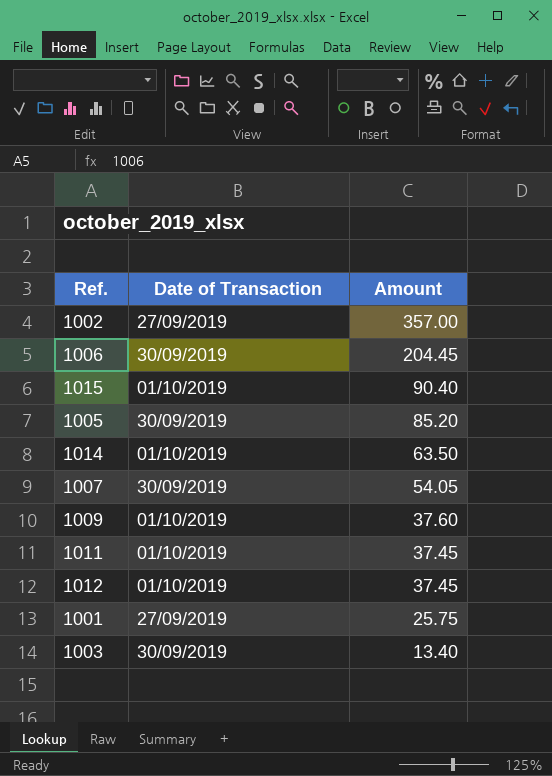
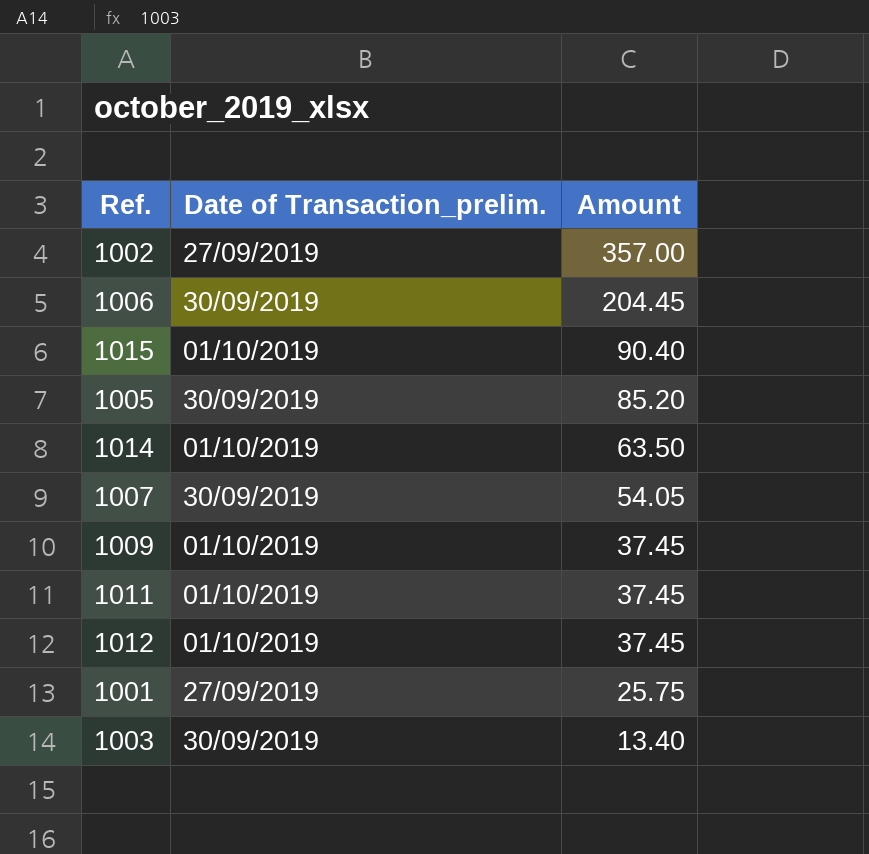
column name: Date of Transaction -> Date of Transaction_prelim.
1009 | Amount: 37.60 -> 37.45

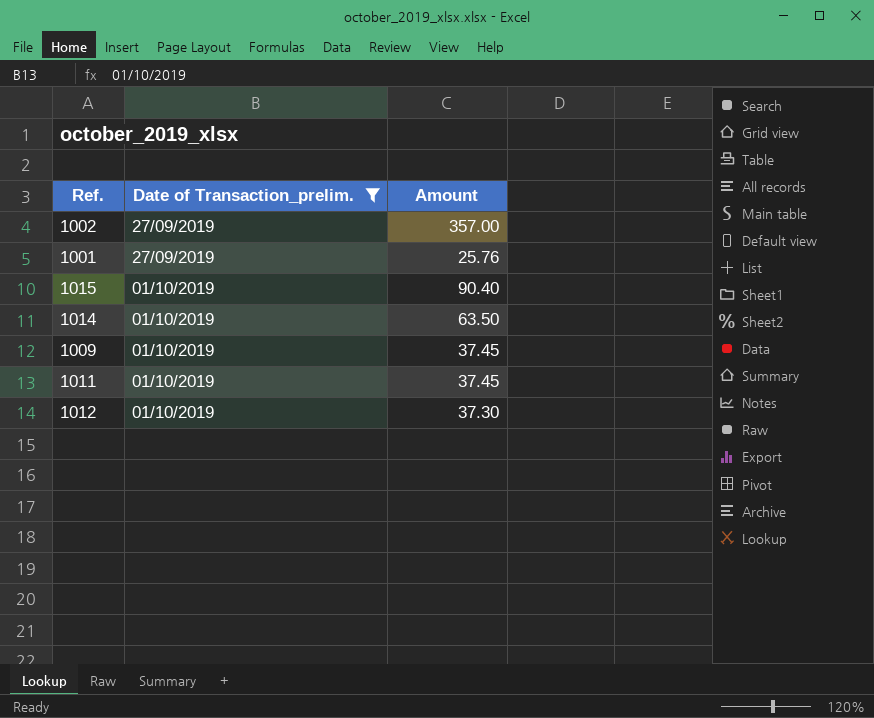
filter: none -> Date of Transaction_prelim. != 30/09/2019
row order: Amount descending -> Date of Transaction_prelim. ascending
1001 | Amount: 25.75 -> 25.76
1012 | Amount: 37.45 -> 37.30

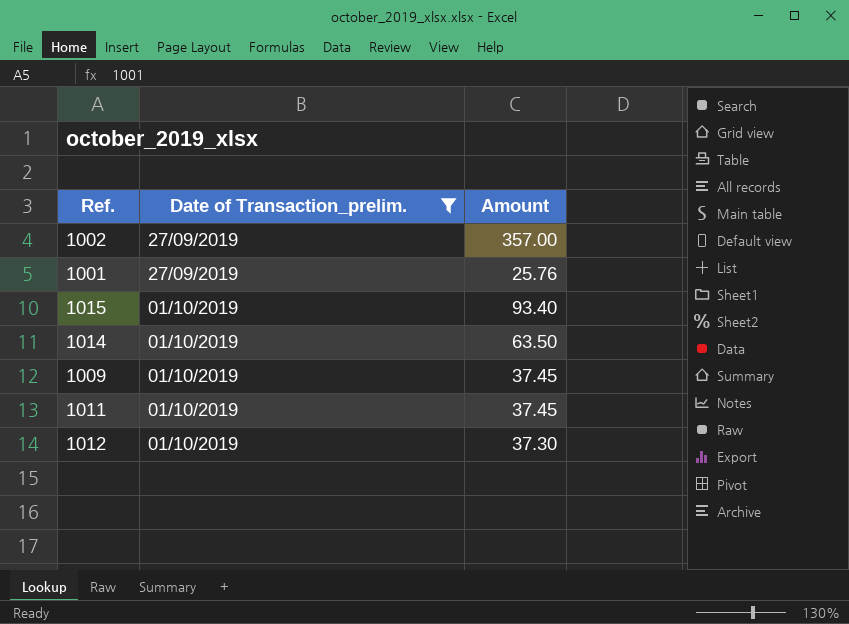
1015 | Amount: 90.40 -> 93.40

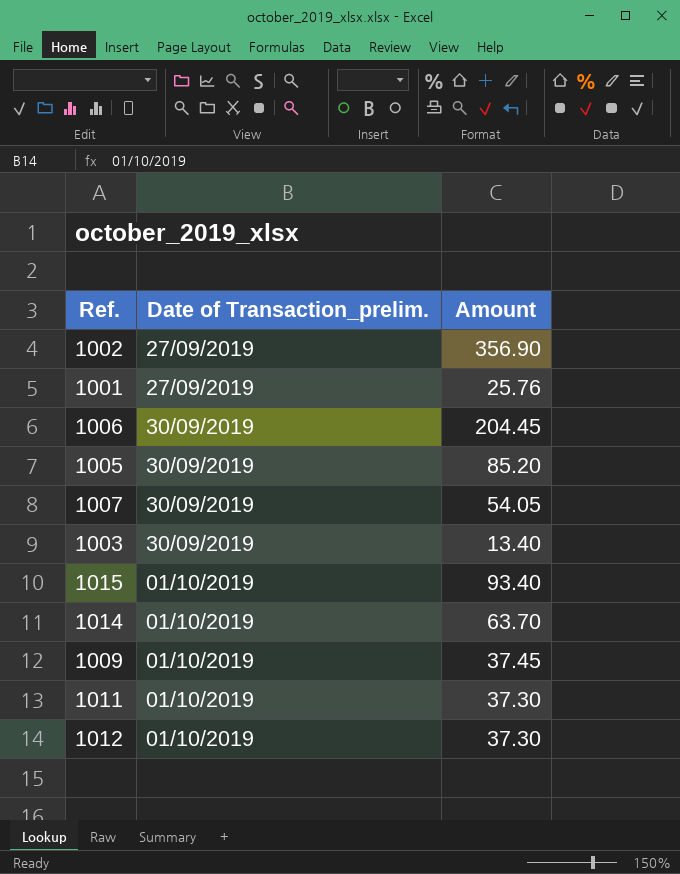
filter: Date of Transaction_prelim. != 30/09/2019 -> none
1002 | Amount: 357.00 -> 356.90
1014 | Amount: 63.50 -> 63.70
1011 | Amount: 37.45 -> 37.30

